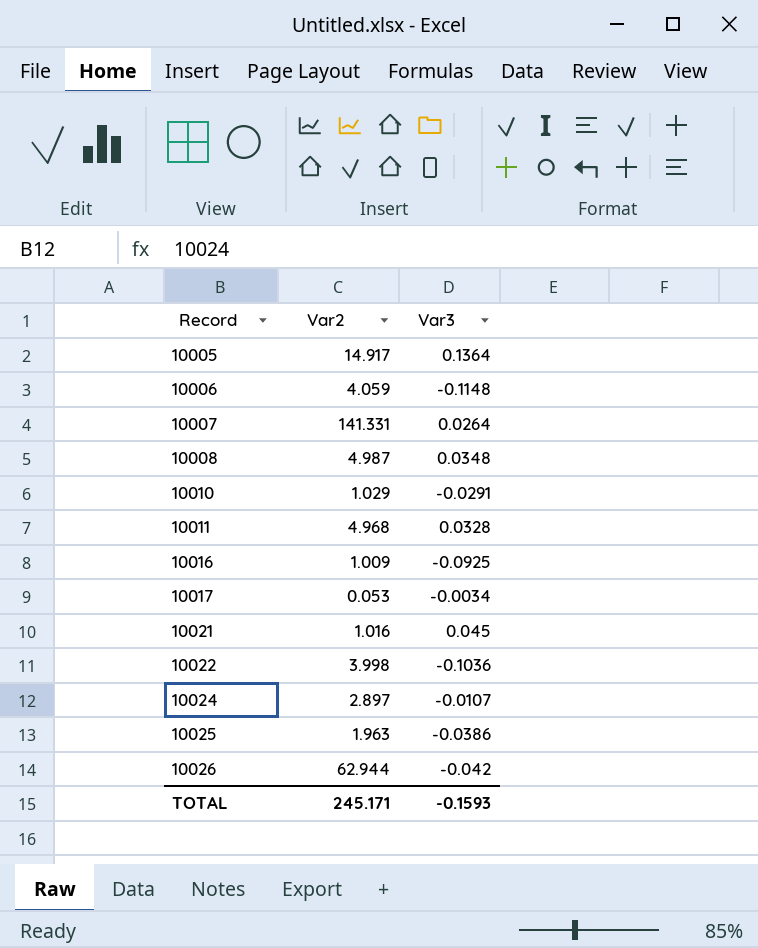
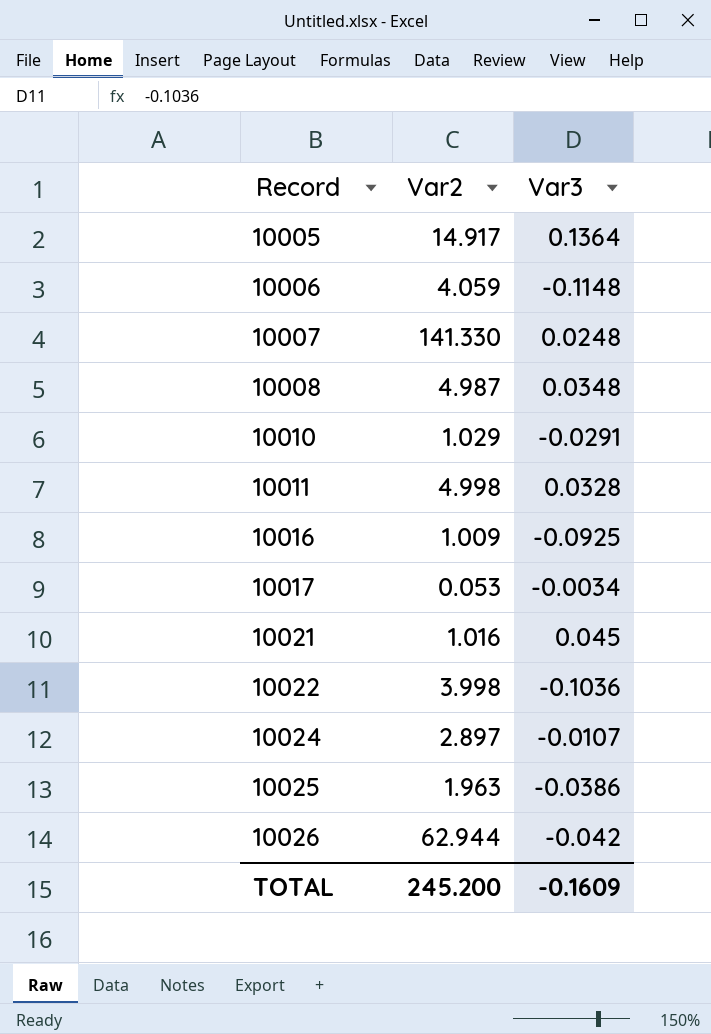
10007 | Var2: 141.331 -> 141.330
10007 | Var3: 0.0264 -> 0.0248
10011 | Var2: 4.968 -> 4.998
TOTAL | Var2: 245.171 -> 245.200
TOTAL | Var3: -0.1593 -> -0.1609

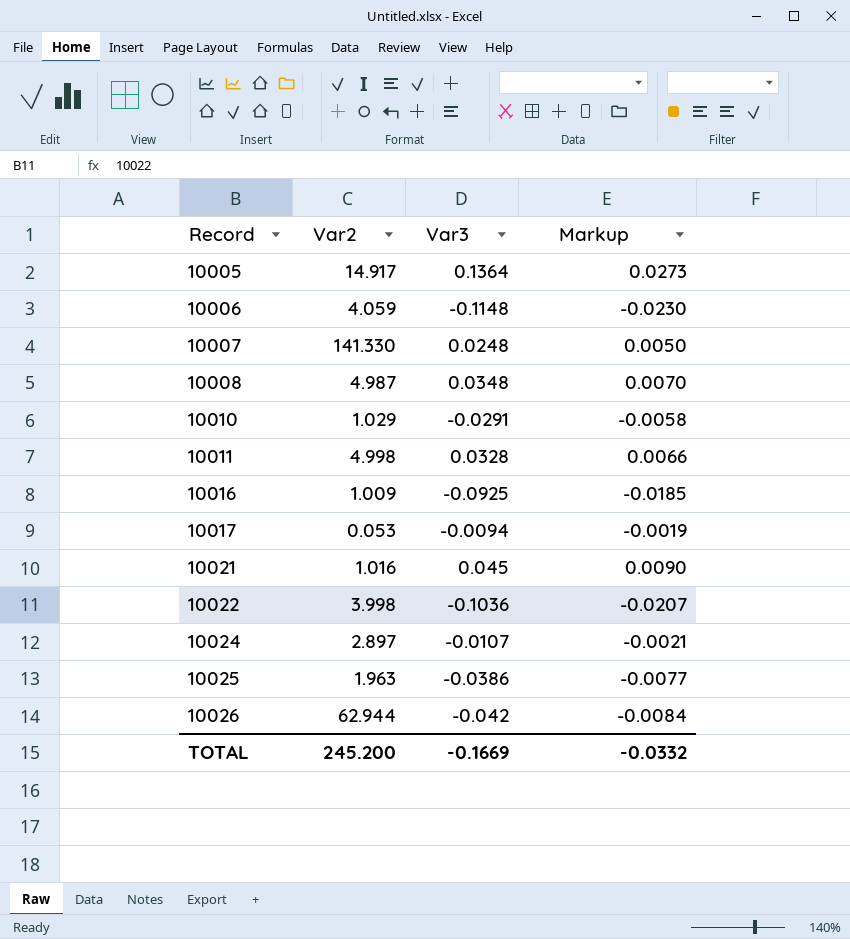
column Markup | formula: none -> [Var3] * 0.2
10017 | Var3: -0.0034 -> -0.0094
TOTAL | Var3: -0.1609 -> -0.1669

